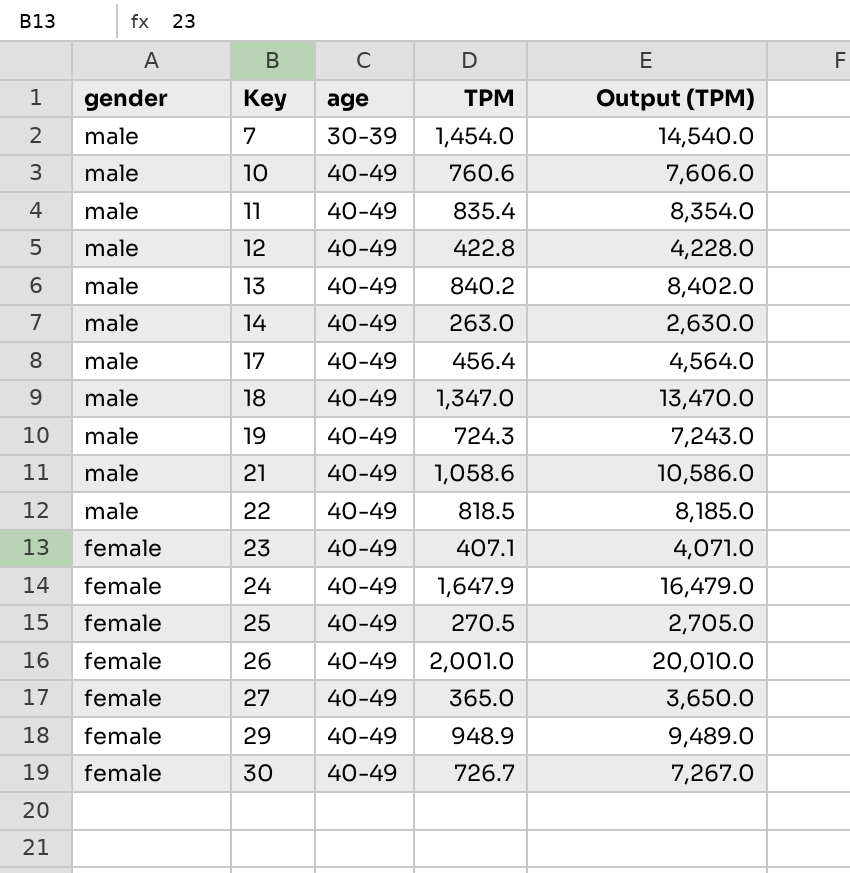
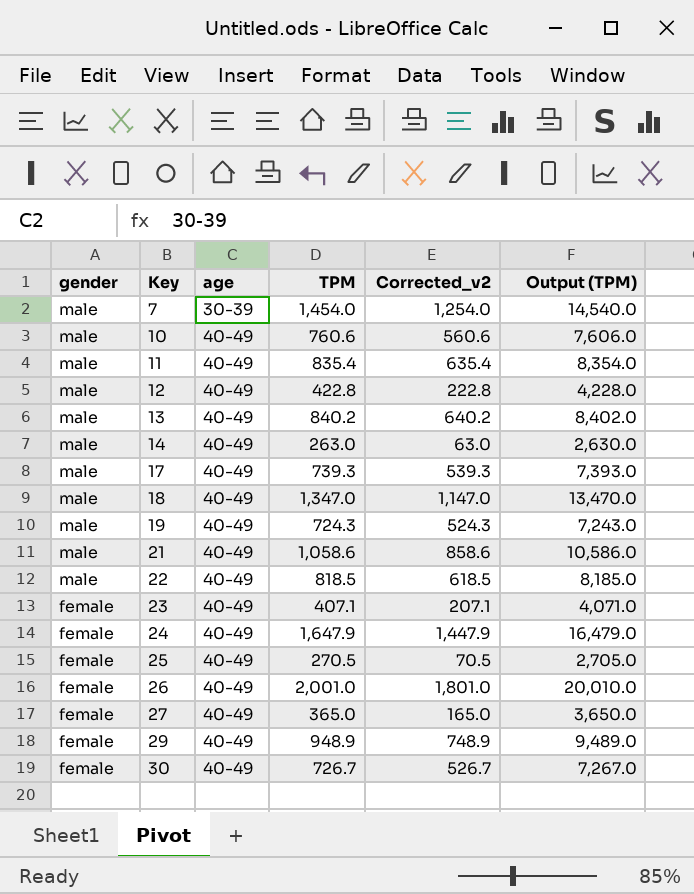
column Corrected_v2 | formula: none -> [TPM] - 200
17 | TPM: 456.4 -> 739.3
17 | Output (TPM): 4,564.0 -> 7,393.0

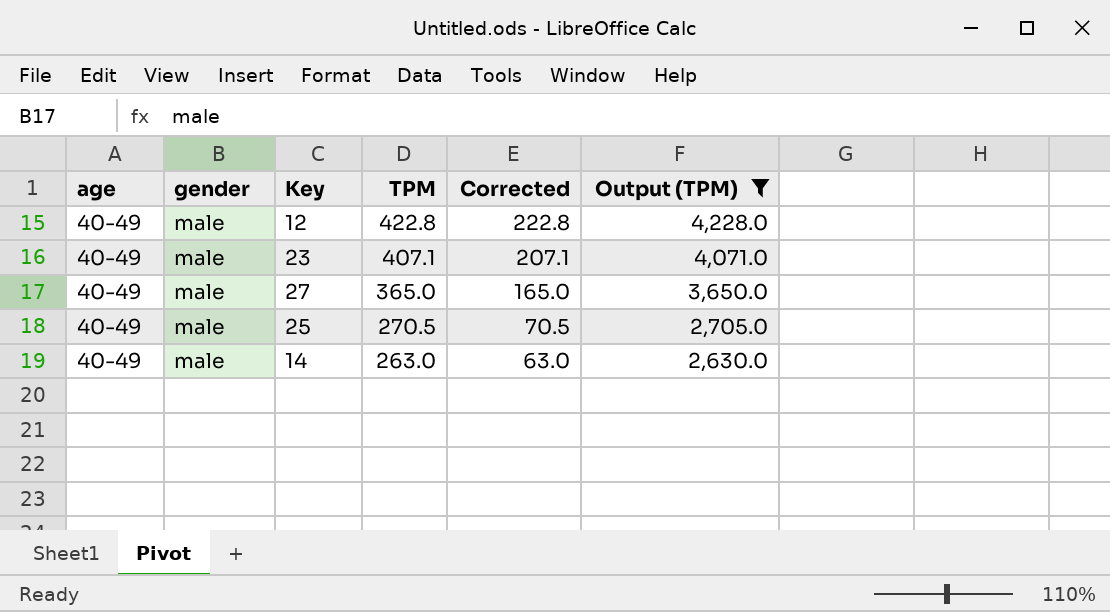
filter: none -> Output (TPM) <= 4,228.0
row order: gender descending -> TPM descending
column age | position: 3 -> 1
column name: Corrected_v2 -> Corrected
23 | gender: female -> male
27 | gender: female -> male
25 | gender: female -> male

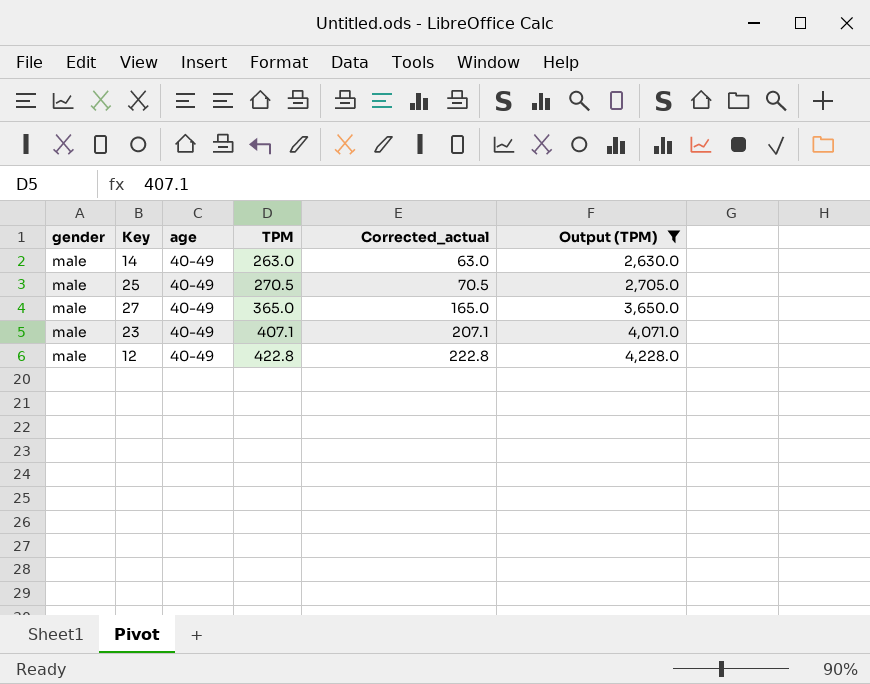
row order: TPM descending -> TPM ascending
column age | position: 1 -> 3
column name: Corrected -> Corrected_actual

